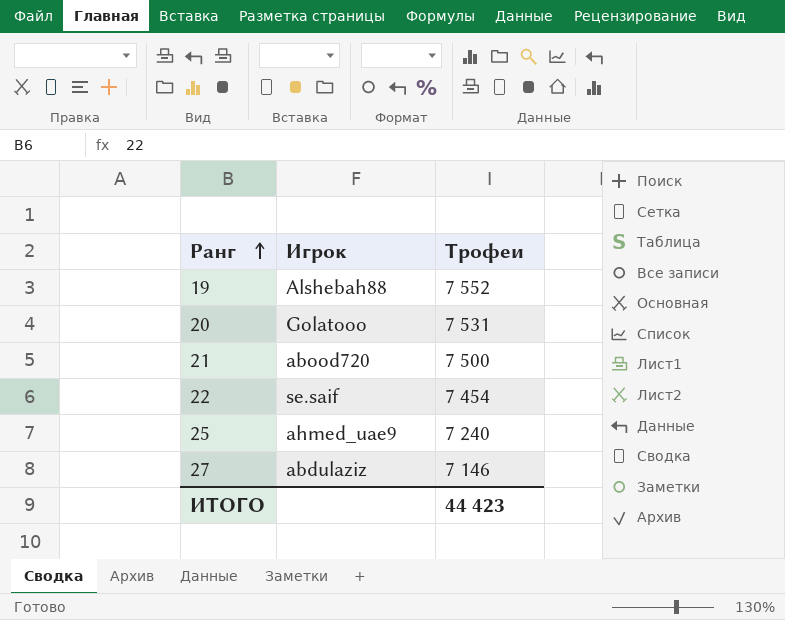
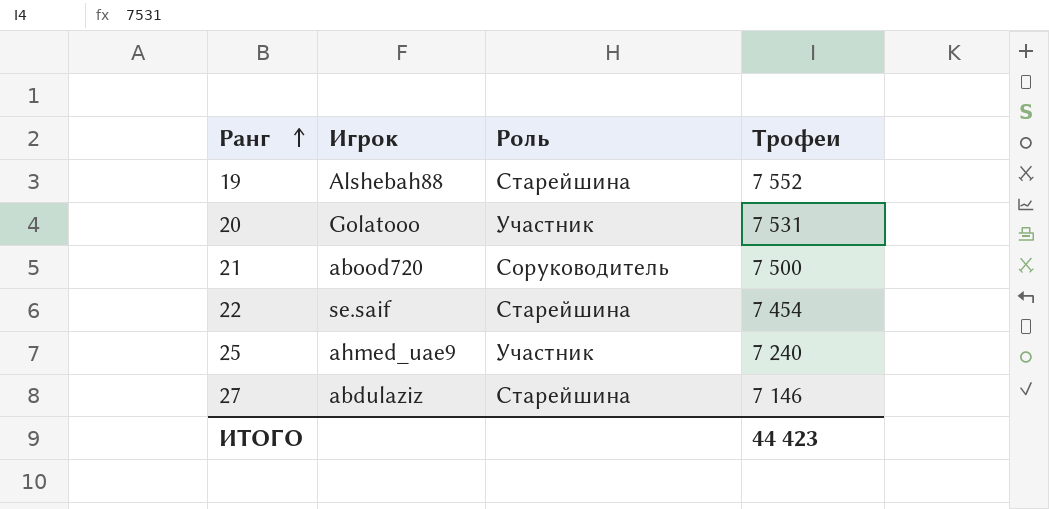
column Роль | position: none -> 3

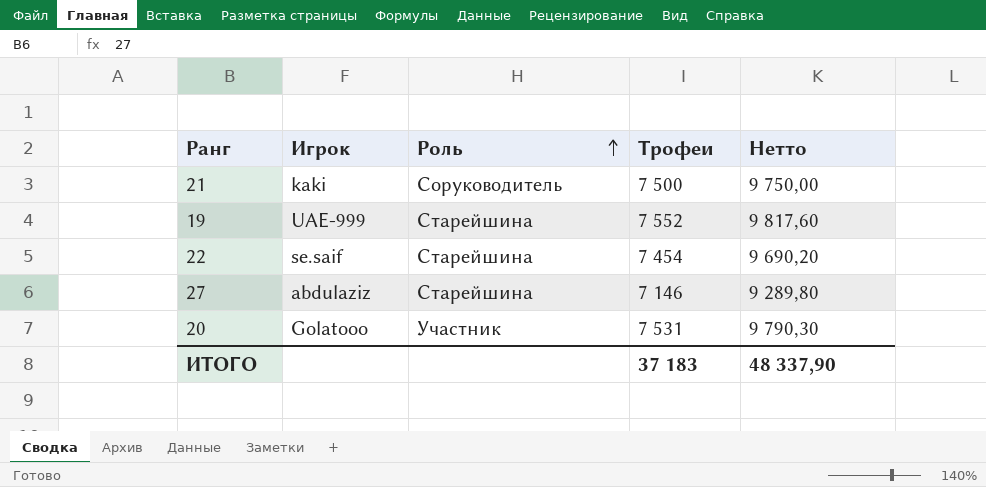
row order: Ранг ascending -> Роль ascending
column Нетто | formula: none -> [Трофеи] * 1,3
row 25: ahmed_uae9 | Участник | 7 240 -> none
21 | Игрок: abood720 -> kaki
19 | Игрок: Alshebah88 -> UAE-999
ИТОГО | Трофеи: 44 423 -> 37 183

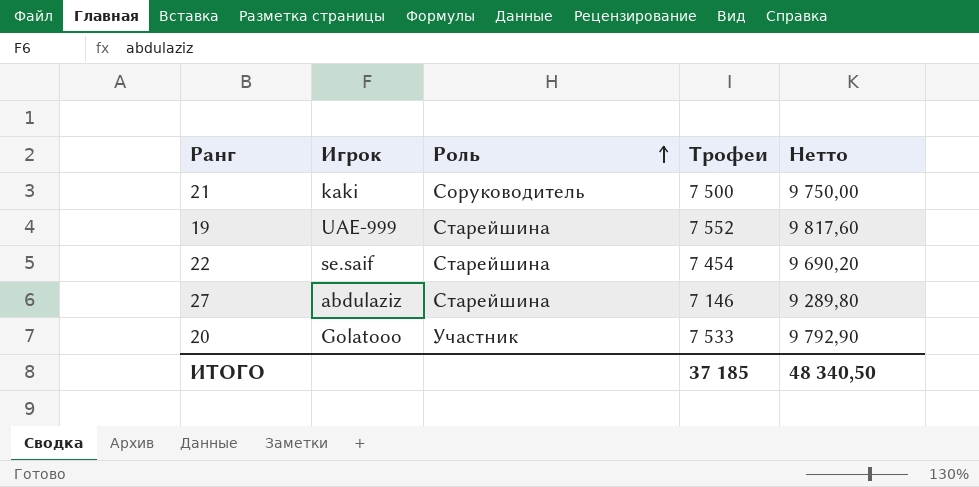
20 | Трофеи: 7 531 -> 7 533
20 | Нетто: 9 790,30 -> 9 792,90
ИТОГО | Трофеи: 37 183 -> 37 185
ИТОГО | Нетто: 48 337,90 -> 48 340,50

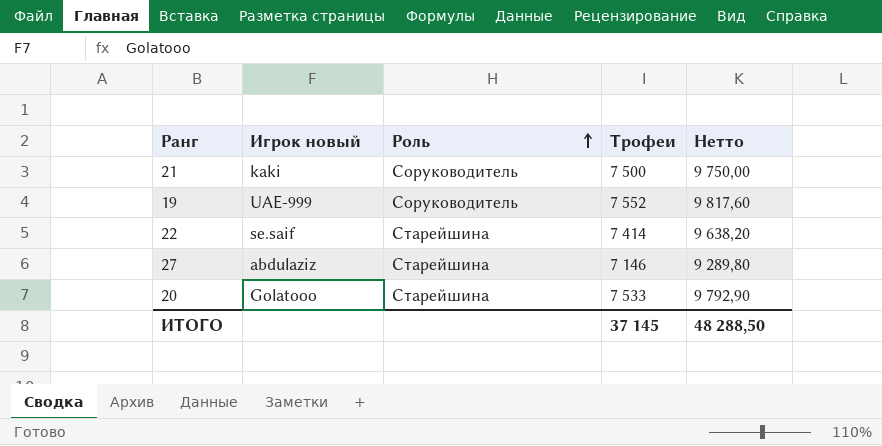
column name: Игрок -> Игрок новый
19 | Роль: Старейшина -> Соруководитель
22 | Трофеи: 7 454 -> 7 414
22 | Нетто: 9 690,20 -> 9 638,20
20 | Роль: Участник -> Старейшина
ИТОГО | Трофеи: 37 185 -> 37 145
ИТОГО | Нетто: 48 340,50 -> 48 288,50

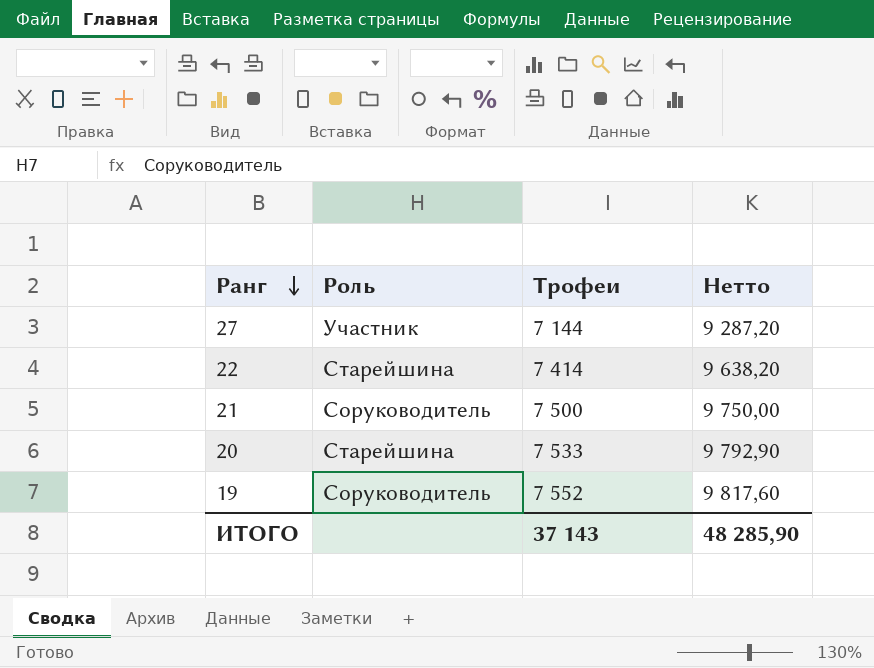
row order: Роль ascending -> Ранг descending
column Игрок новый | position: 2 -> none
27 | Роль: Старейшина -> Участник
27 | Трофеи: 7 146 -> 7 144
27 | Нетто: 9 289,80 -> 9 287,20
ИТОГО | Трофеи: 37 145 -> 37 143
ИТОГО | Нетто: 48 288,50 -> 48 285,90

